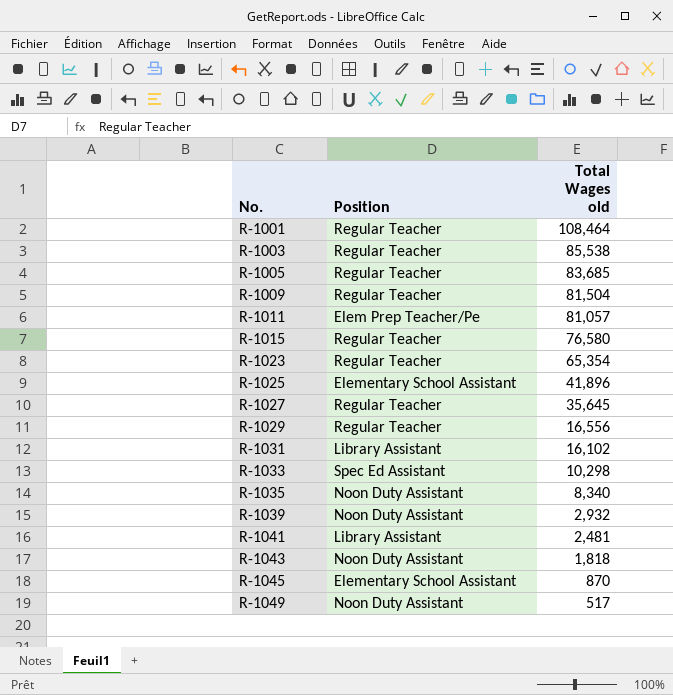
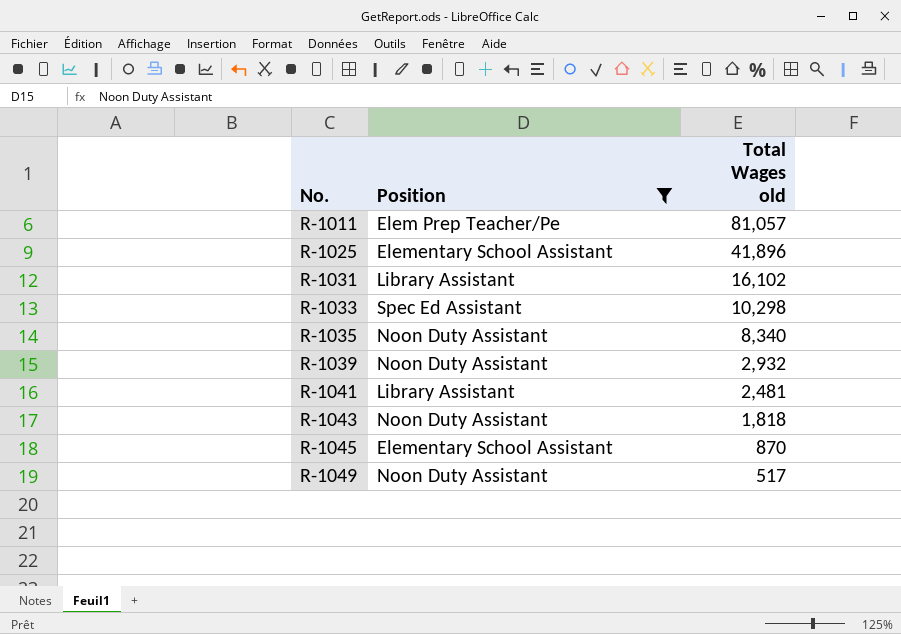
filter: none -> Position != Regular Teacher

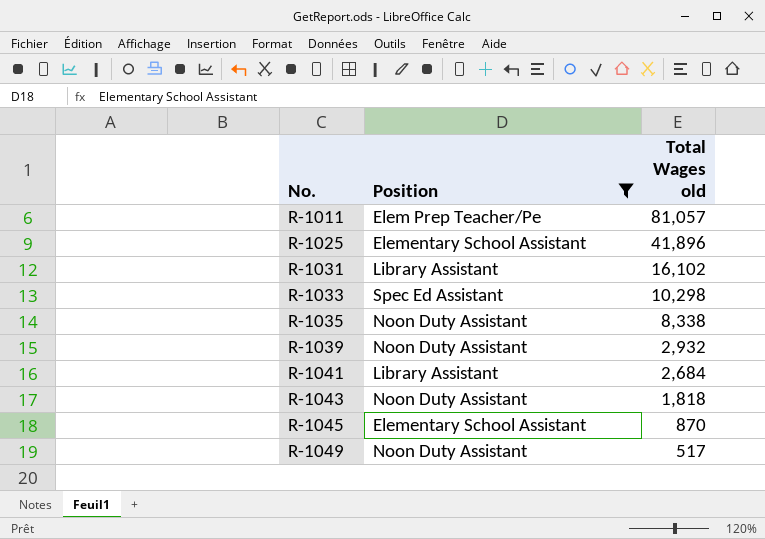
R-1035 | Total Wages old: 8,340 -> 8,338
R-1041 | Total Wages old: 2,481 -> 2,684

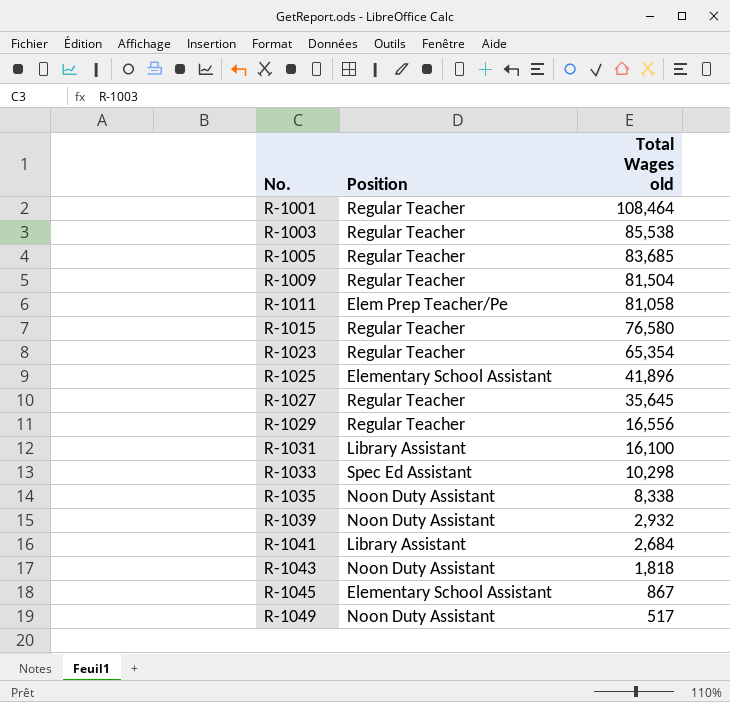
filter: Position != Regular Teacher -> none
R-1011 | Total Wages old: 81,057 -> 81,058
R-1031 | Total Wages old: 16,102 -> 16,100
R-1045 | Total Wages old: 870 -> 867

